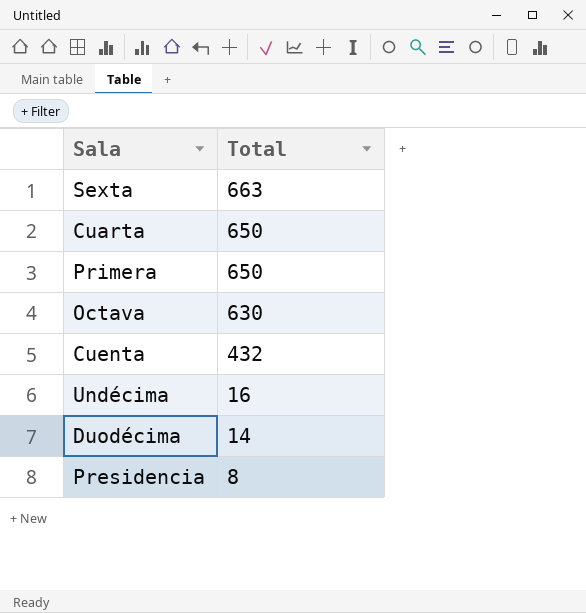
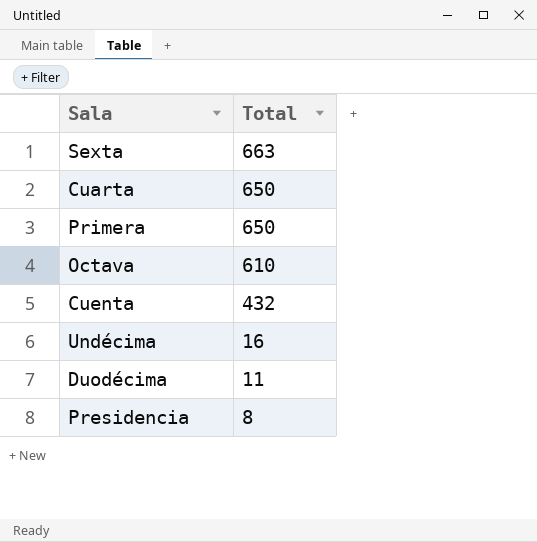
Octava | Total: 630 -> 610
Duodécima | Total: 14 -> 11

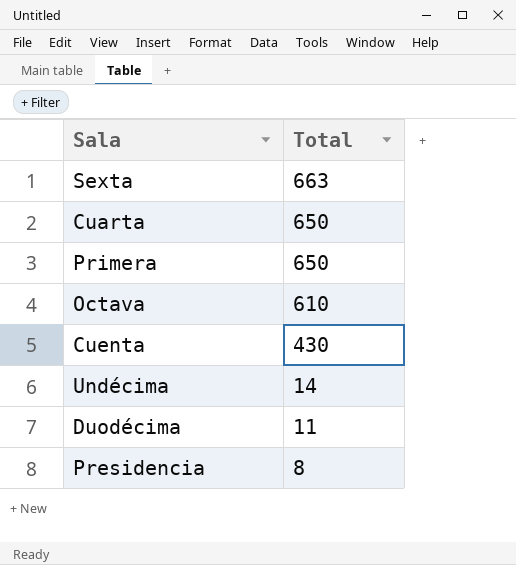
Cuenta | Total: 432 -> 430
Undécima | Total: 16 -> 14

